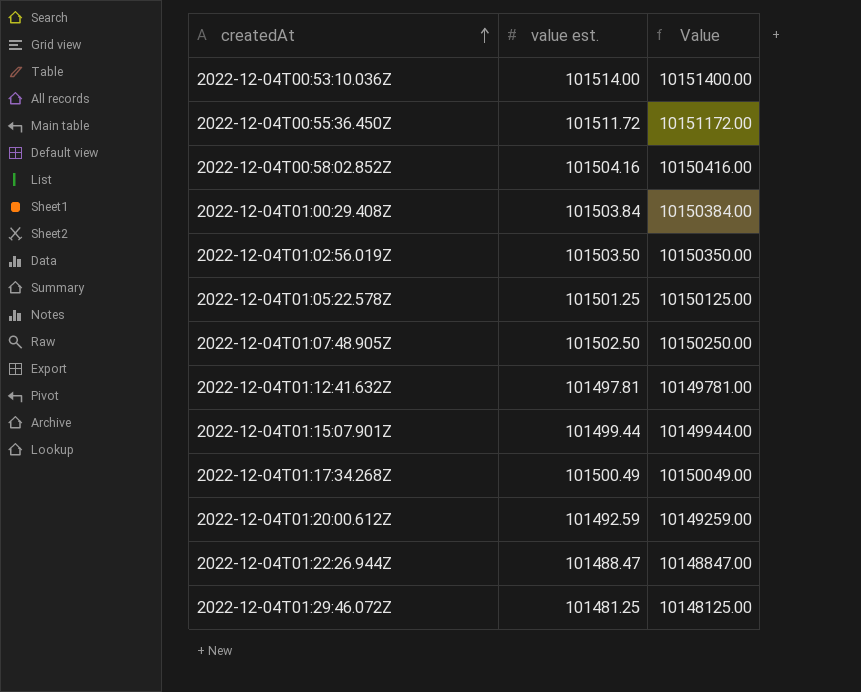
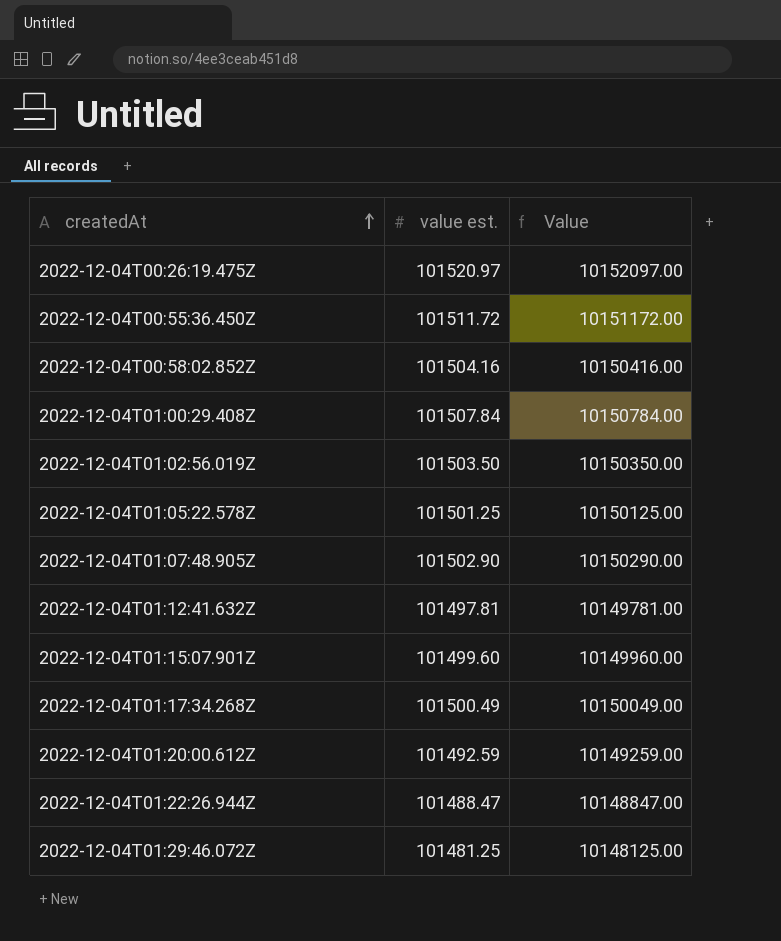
row 2022-12-04T00:53:10.036Z: 101514.00 | 10151400.00 -> none
row 2022-12-04T00:26:19.475Z: none -> 101520.97 | 10152097.00
2022-12-04T01:00:29.408Z | value est.: 101503.84 -> 101507.84
2022-12-04T01:00:29.408Z | Value: 10150384.00 -> 10150784.00
2022-12-04T01:07:48.905Z | value est.: 101502.50 -> 101502.90
2022-12-04T01:07:48.905Z | Value: 10150250.00 -> 10150290.00
2022-12-04T01:15:07.901Z | value est.: 101499.44 -> 101499.60
2022-12-04T01:15:07.901Z | Value: 10149944.00 -> 10149960.00

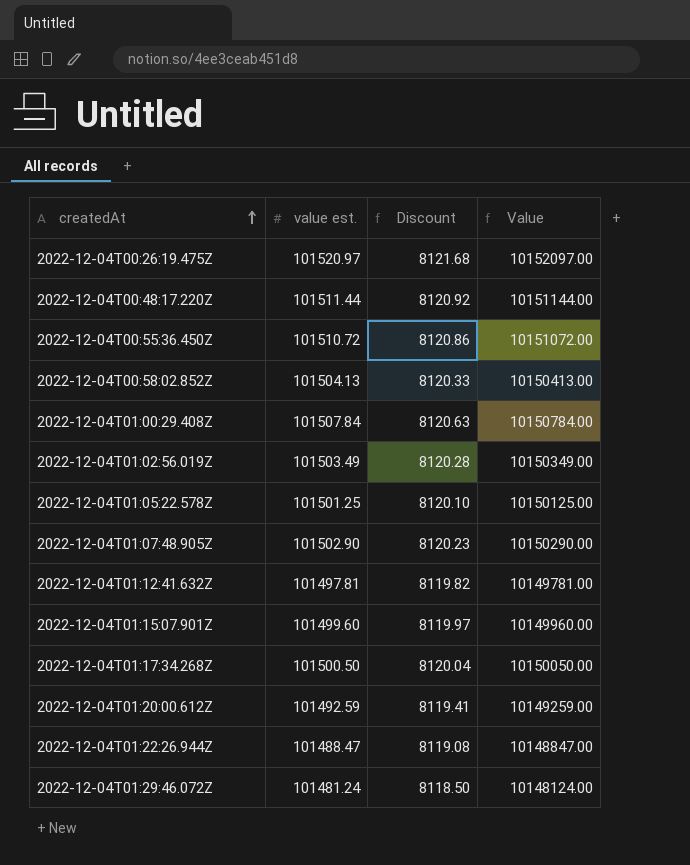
column Discount | formula: none -> [value est.] * 0.08
row 2022-12-04T00:48:17.220Z: none -> 101511.44 | 8120.92 | 10151144.00
2022-12-04T00:55:36.450Z | value est.: 101511.72 -> 101510.72
2022-12-04T00:55:36.450Z | Value: 10151172.00 -> 10151072.00
2022-12-04T00:58:02.852Z | value est.: 101504.16 -> 101504.13
2022-12-04T00:58:02.852Z | Value: 10150416.00 -> 10150413.00
2022-12-04T01:02:56.019Z | value est.: 101503.50 -> 101503.49
2022-12-04T01:02:56.019Z | Value: 10150350.00 -> 10150349.00
2022-12-04T01:17:34.268Z | value est.: 101500.49 -> 101500.50
2022-12-04T01:17:34.268Z | Value: 10150049.00 -> 10150050.00
2022-12-04T01:29:46.072Z | value est.: 101481.25 -> 101481.24
2022-12-04T01:29:46.072Z | Value: 10148125.00 -> 10148124.00

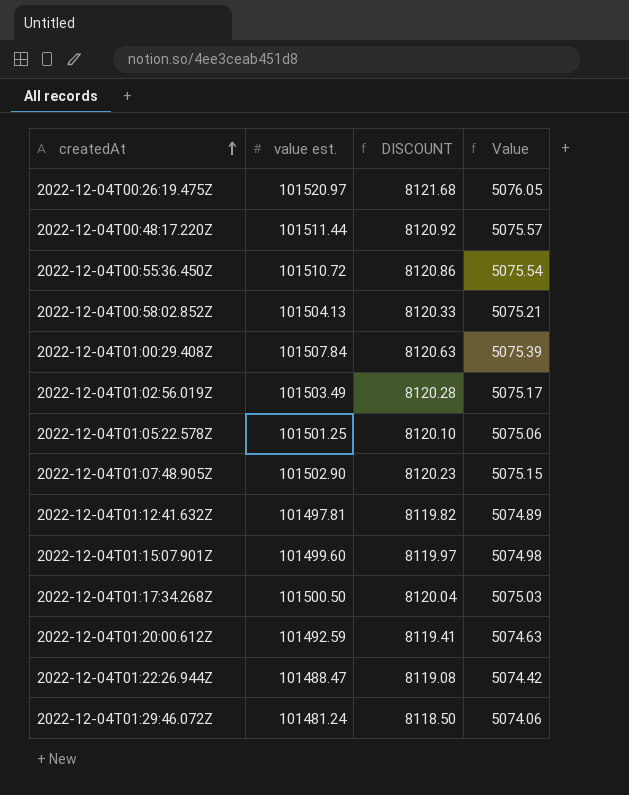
column name: Discount -> DISCOUNT
column Value | formula: [value est.] * 100 -> [value est.] * 0.05

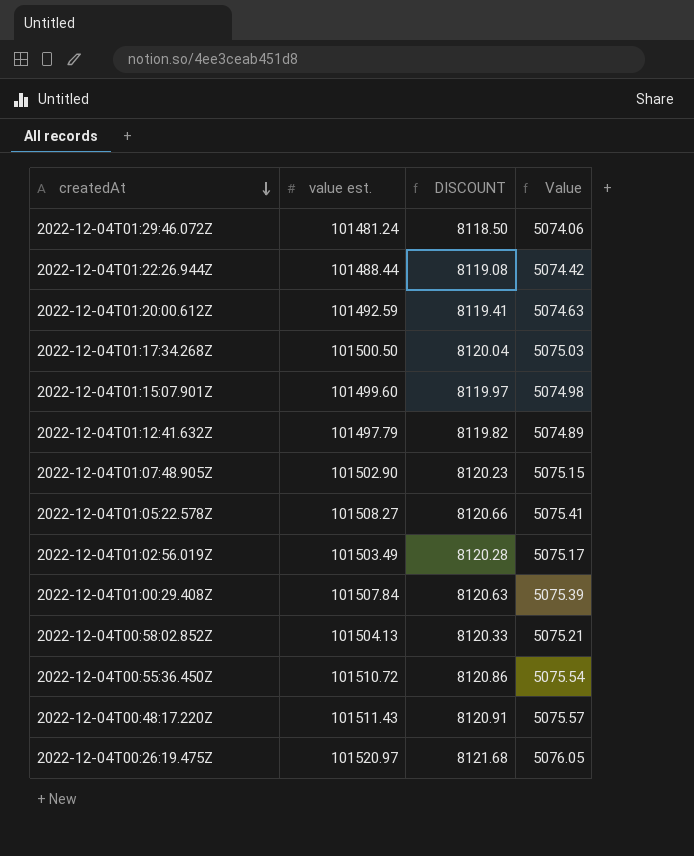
row order: createdAt ascending -> createdAt descending
2022-12-04T01:22:26.944Z | value est.: 101488.47 -> 101488.44
2022-12-04T01:12:41.632Z | value est.: 101497.81 -> 101497.79
2022-12-04T01:05:22.578Z | value est.: 101501.25 -> 101508.27
2022-12-04T01:05:22.578Z | DISCOUNT: 8120.10 -> 8120.66
2022-12-04T01:05:22.578Z | Value: 5075.06 -> 5075.41
2022-12-04T00:48:17.220Z | value est.: 101511.44 -> 101511.43
2022-12-04T00:48:17.220Z | DISCOUNT: 8120.92 -> 8120.91

